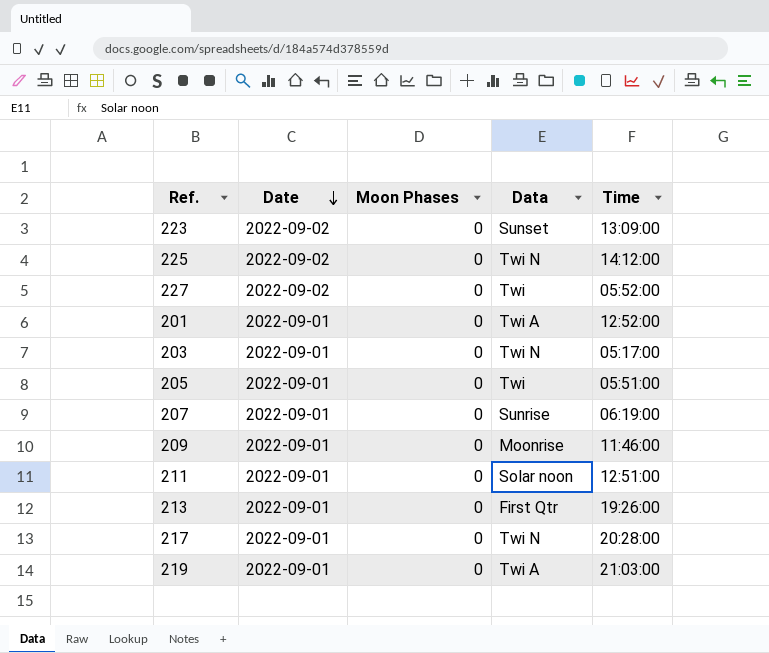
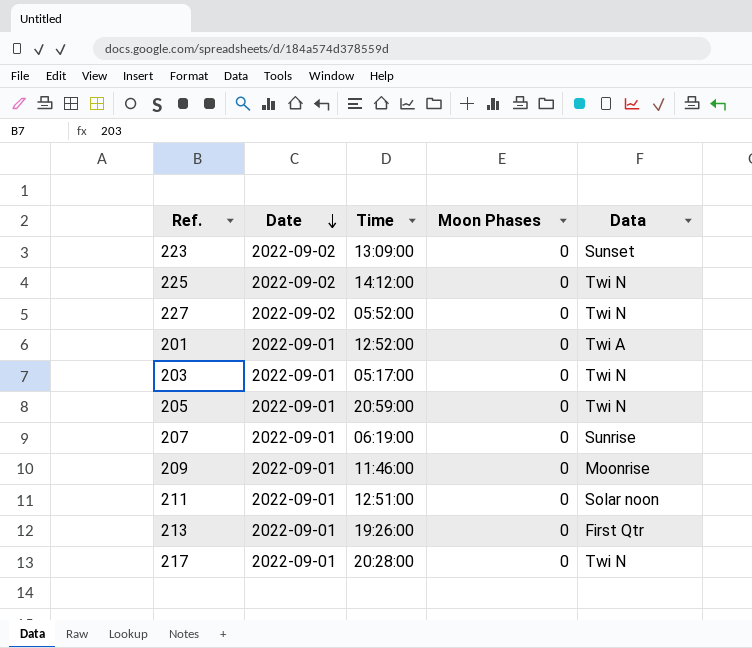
column Time | position: 5 -> 3
row 219: 2022-09-01 | 0 | Twi A | 21:03:00 -> none
227 | Data: Twi -> Twi N
205 | Time: 05:51:00 -> 20:59:00
205 | Data: Twi -> Twi N

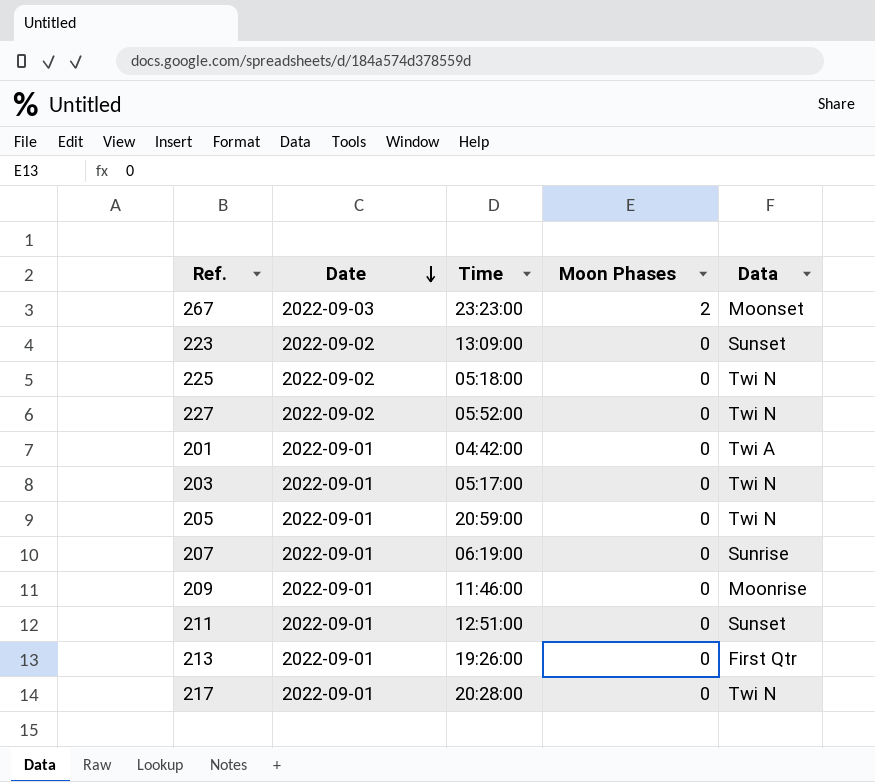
row 267: none -> 2022-09-03 | 23:23:00 | 2 | Moonset
225 | Time: 14:12:00 -> 05:18:00
201 | Time: 12:52:00 -> 04:42:00
211 | Data: Solar noon -> Sunset

